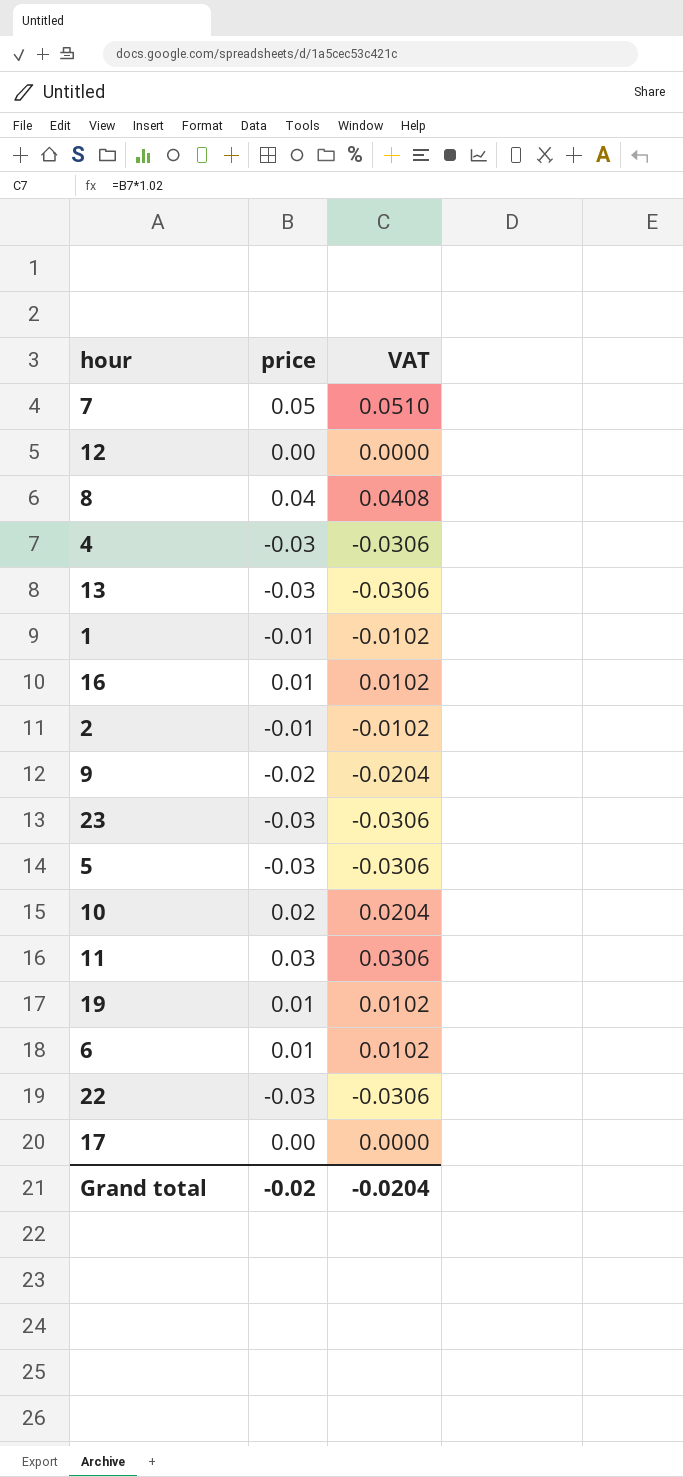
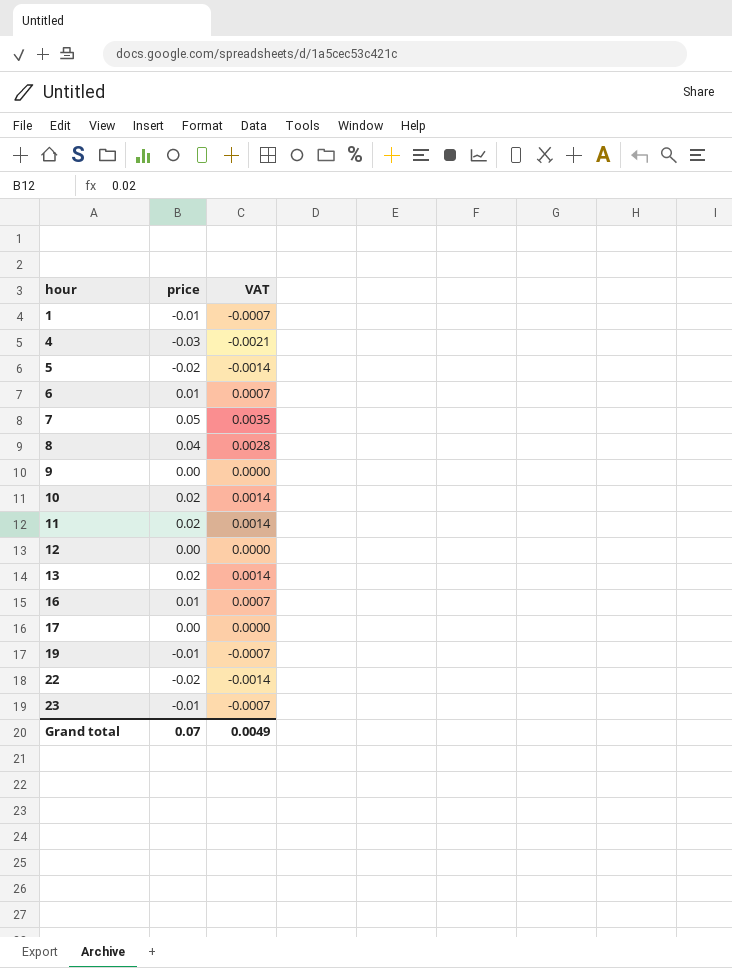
row order: none -> hour ascending
column VAT | formula: [price] * 1.02 -> [price] * 0.07
row 2: -0.01 | -0.0102 -> none
5 | price: -0.03 -> -0.02
9 | price: -0.02 -> 0.00
11 | price: 0.03 -> 0.02
13 | price: -0.03 -> 0.02
19 | price: 0.01 -> -0.01
22 | price: -0.03 -> -0.02
23 | price: -0.03 -> -0.01
Grand total | price: -0.02 -> 0.07
Grand total | VAT: -0.0204 -> 0.0049

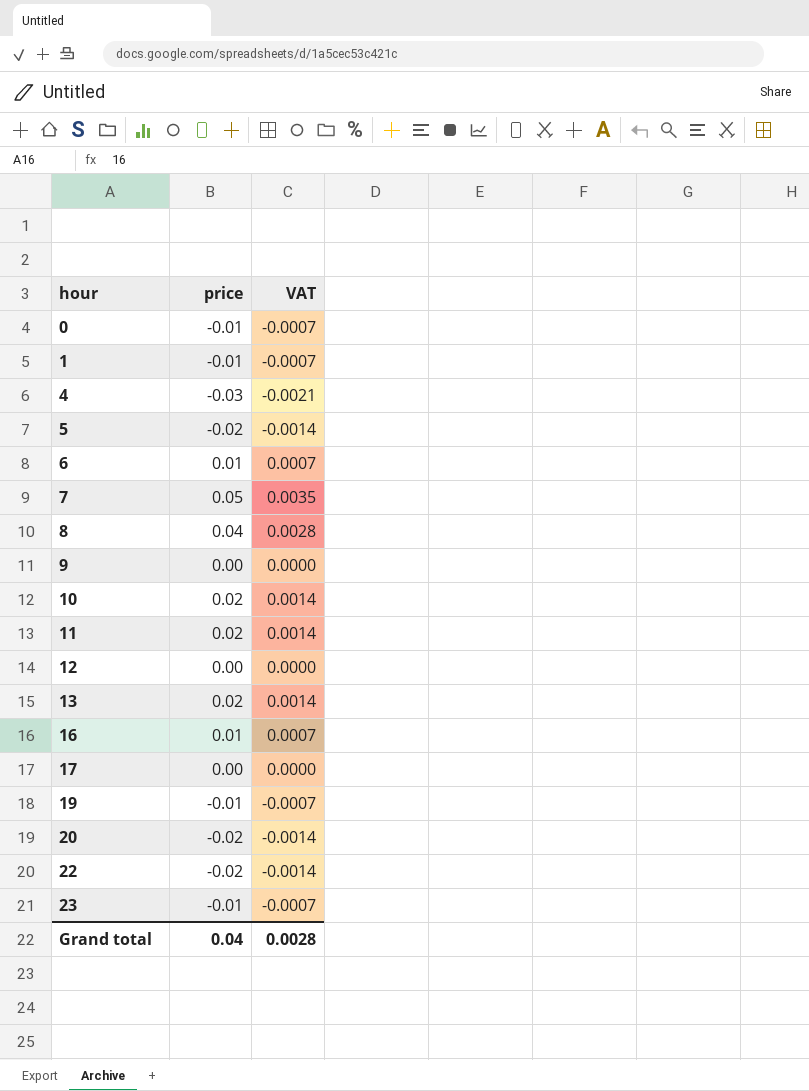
row 0: none -> -0.01 | -0.0007
row 20: none -> -0.02 | -0.0014
Grand total | price: 0.07 -> 0.04
Grand total | VAT: 0.0049 -> 0.0028

